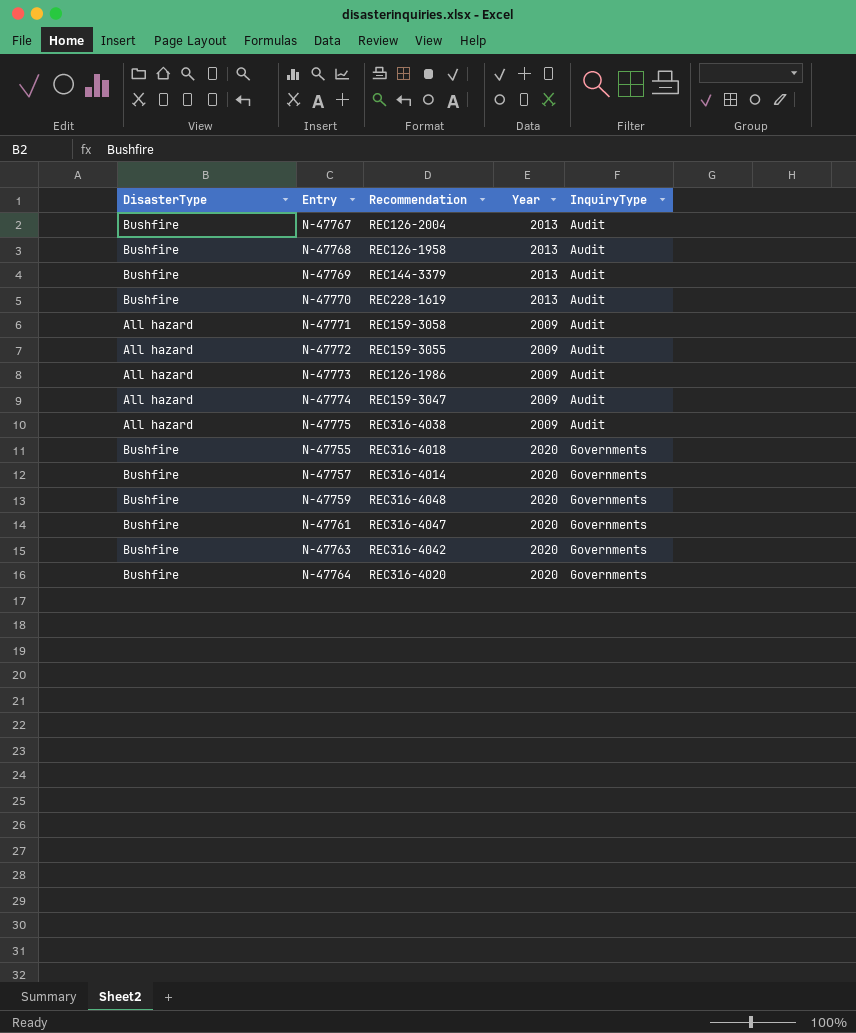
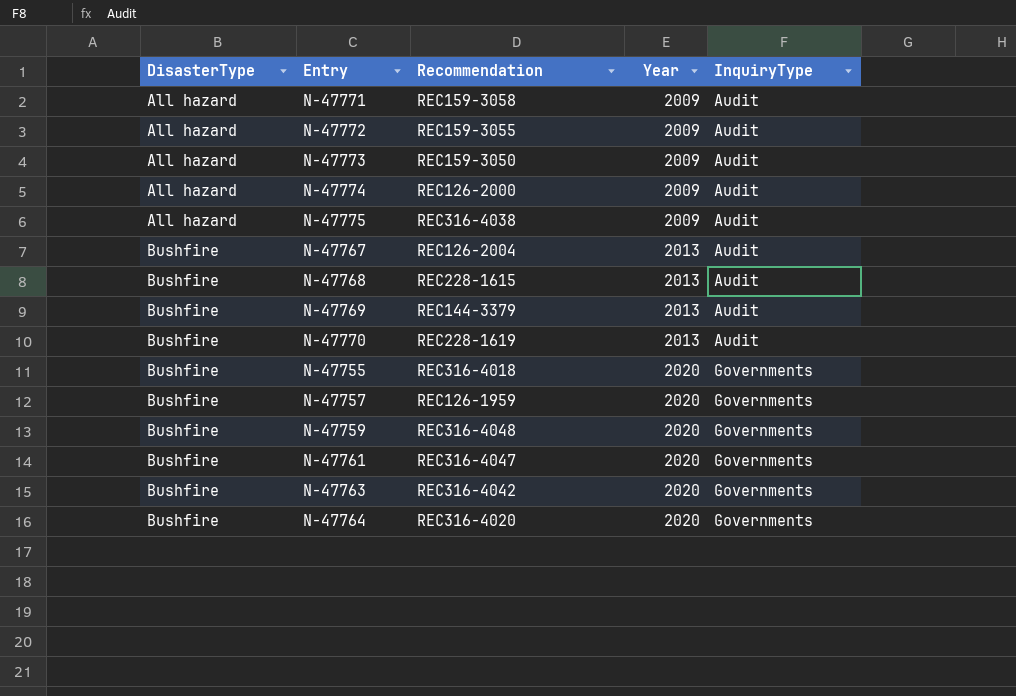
row order: InquiryType ascending -> DisasterType ascending
N-47773 | Recommendation: REC126-1986 -> REC159-3050
N-47774 | Recommendation: REC159-3047 -> REC126-2000
N-47768 | Recommendation: REC126-1958 -> REC228-1615
N-47757 | Recommendation: REC316-4014 -> REC126-1959

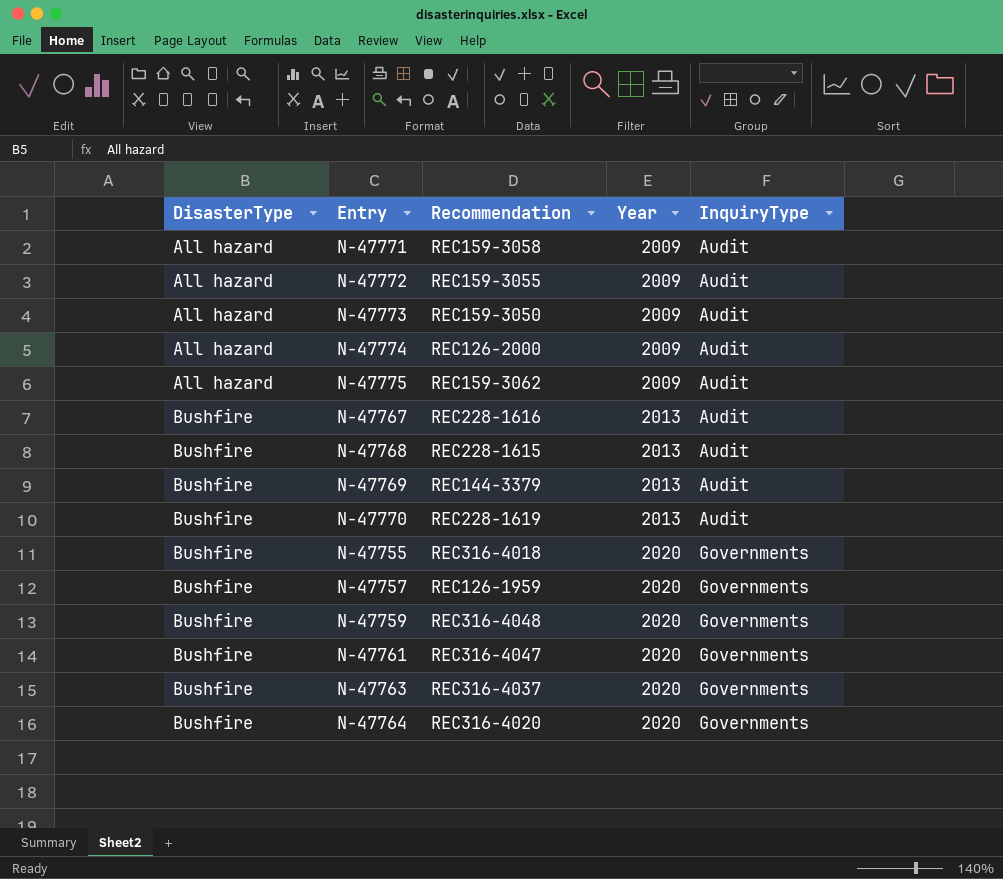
N-47775 | Recommendation: REC316-4038 -> REC159-3062
N-47767 | Recommendation: REC126-2004 -> REC228-1616
N-47763 | Recommendation: REC316-4042 -> REC316-4037

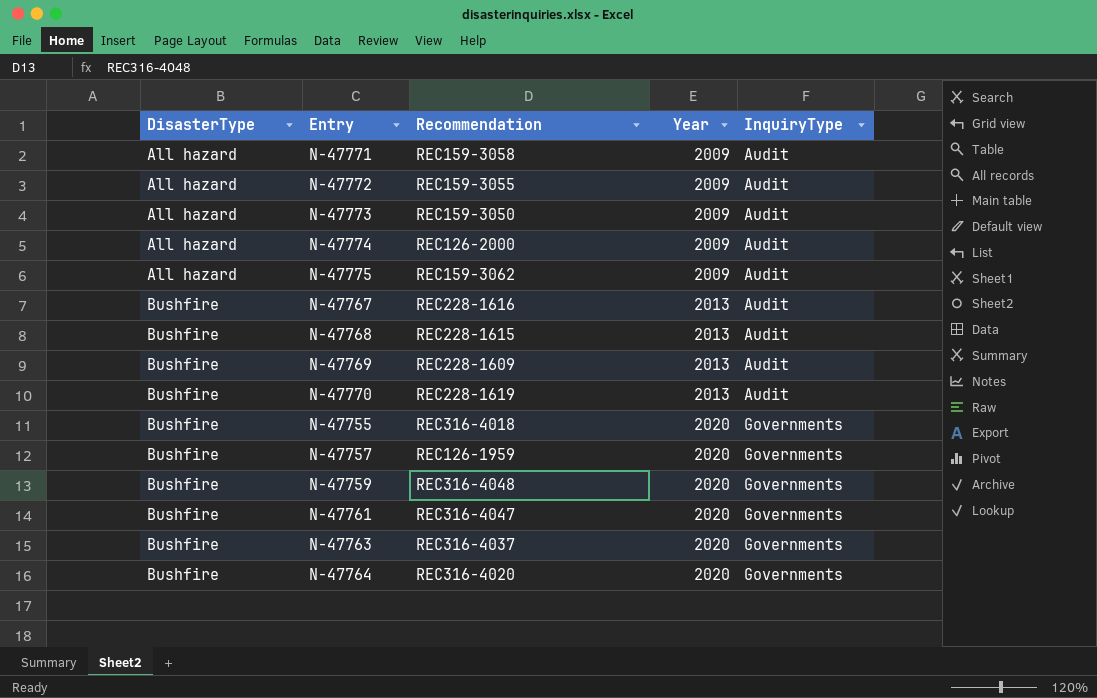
N-47769 | Recommendation: REC144-3379 -> REC228-1609

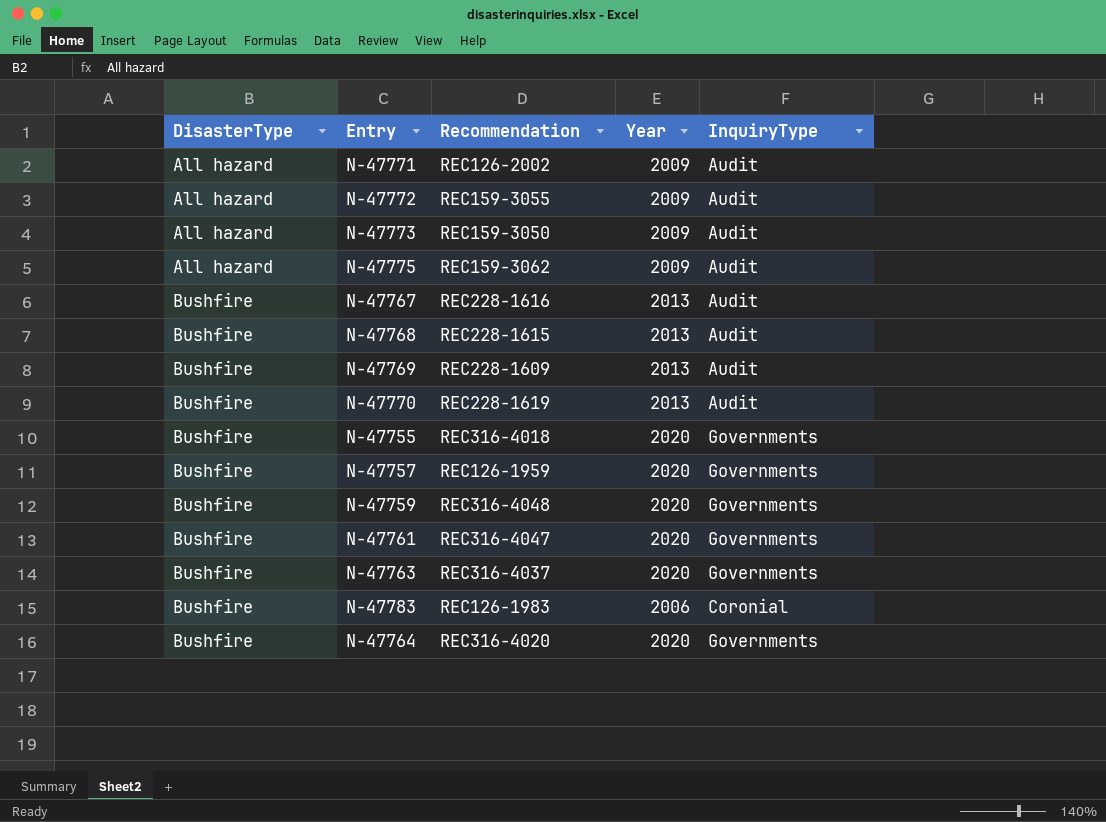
row N-47774: All hazard | REC126-2000 | 2009 | Audit -> none
N-47771 | Recommendation: REC159-3058 -> REC126-2002
row N-47783: none -> Bushfire | REC126-1983 | 2006 | Coronial

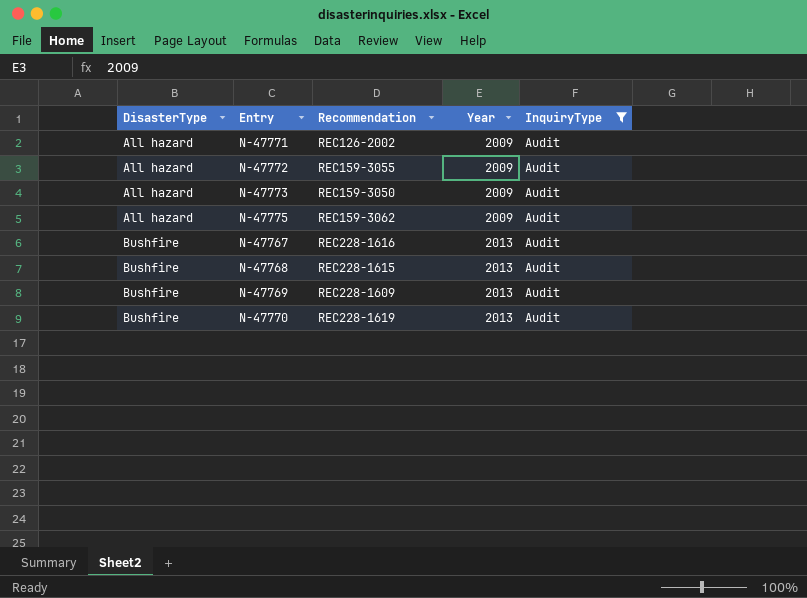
filter: none -> InquiryType = Audit

